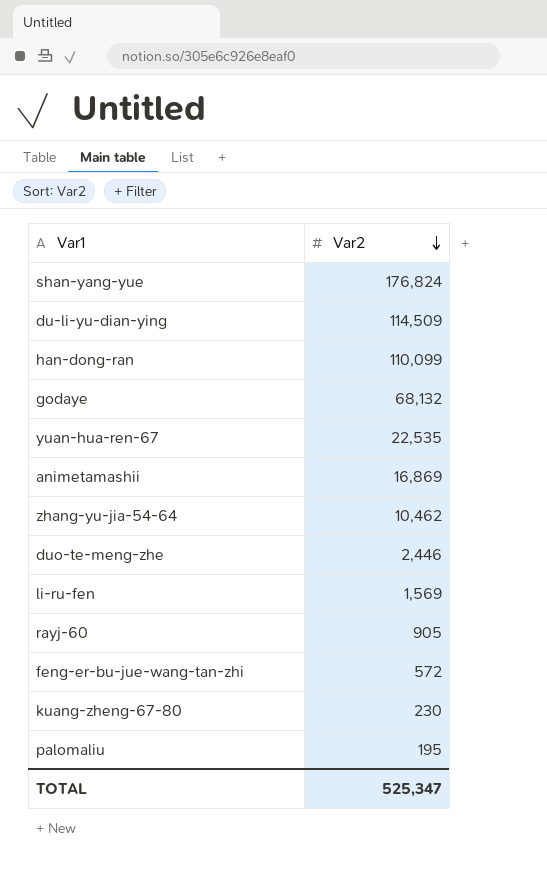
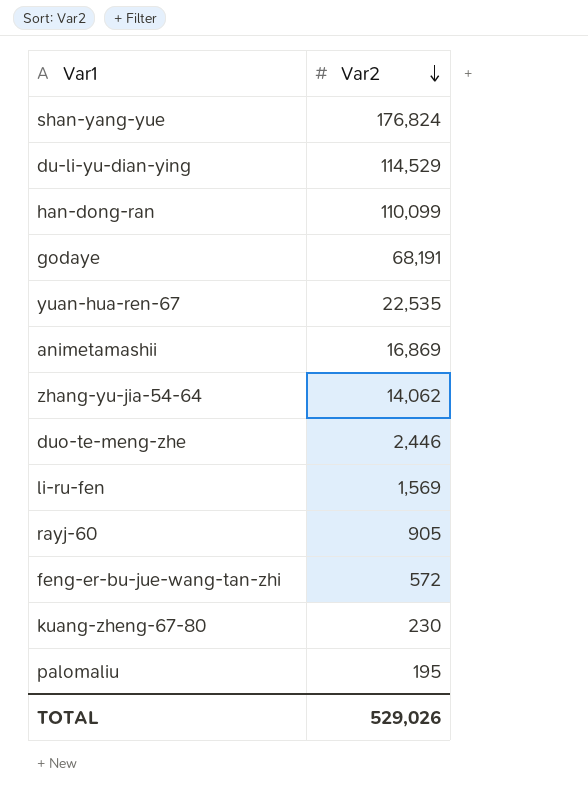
du-li-yu-dian-ying | Var2: 114,509 -> 114,529
godaye | Var2: 68,132 -> 68,191
zhang-yu-jia-54-64 | Var2: 10,462 -> 14,062
TOTAL | Var2: 525,347 -> 529,026

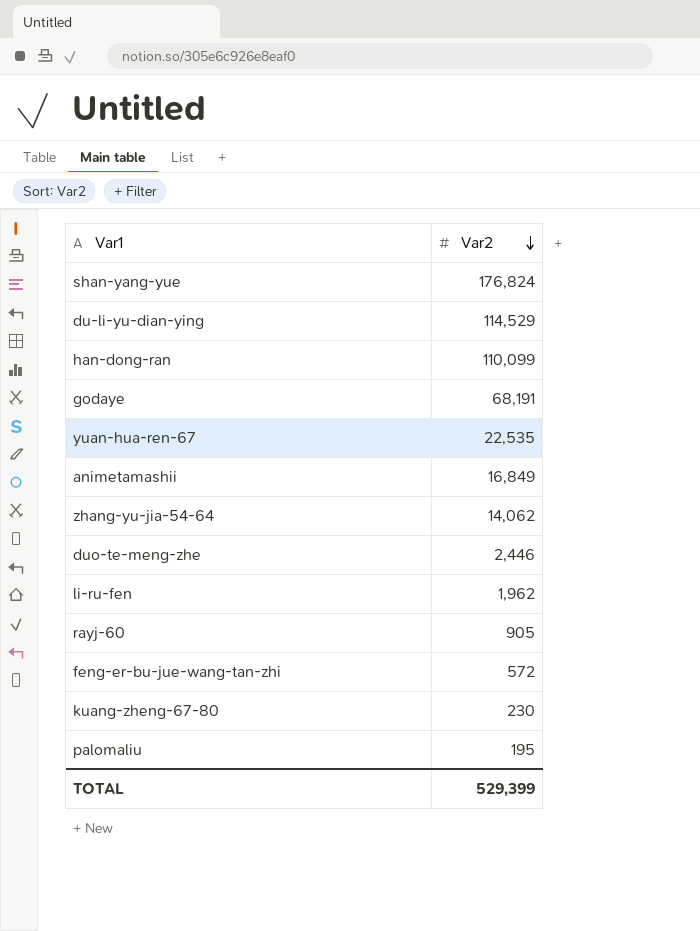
animetamashii | Var2: 16,869 -> 16,849
li-ru-fen | Var2: 1,569 -> 1,962
TOTAL | Var2: 529,026 -> 529,399

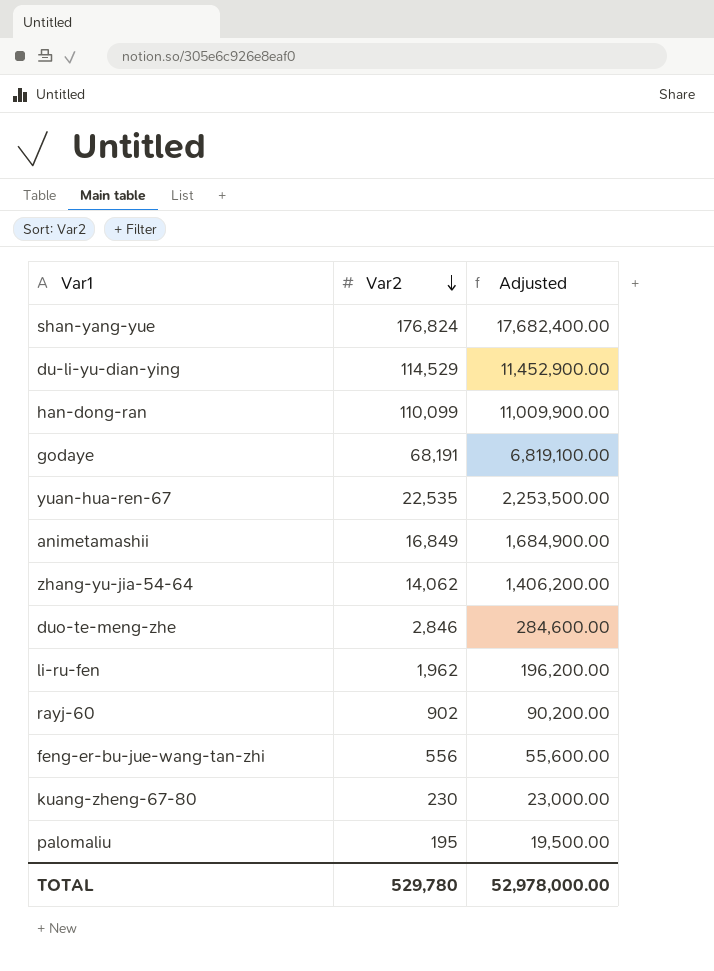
column Adjusted | formula: none -> [Var2] * 100
duo-te-meng-zhe | Var2: 2,446 -> 2,846
rayj-60 | Var2: 905 -> 902
feng-er-bu-jue-wang-tan-zhi | Var2: 572 -> 556
TOTAL | Var2: 529,399 -> 529,780

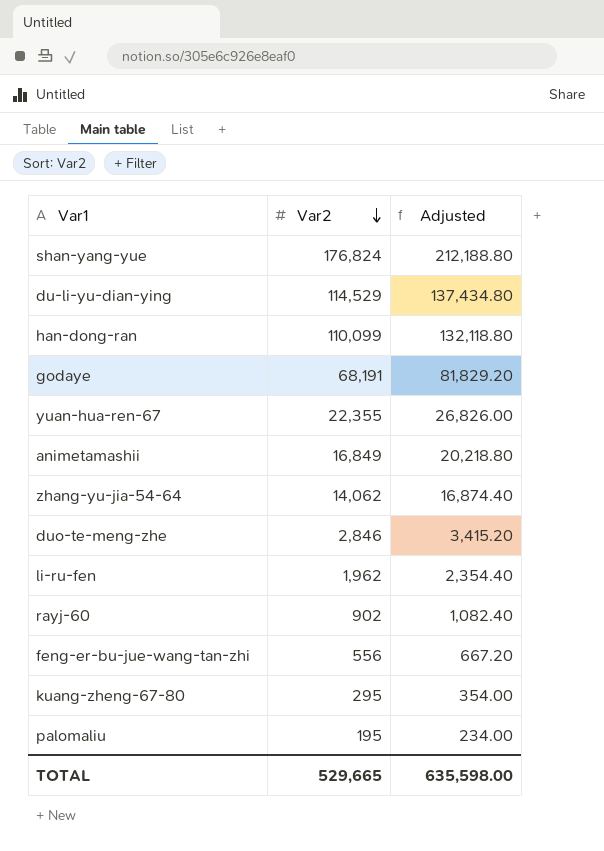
column Adjusted | formula: [Var2] * 100 -> [Var2] * 1.2
yuan-hua-ren-67 | Var2: 22,535 -> 22,355
kuang-zheng-67-80 | Var2: 230 -> 295
TOTAL | Var2: 529,780 -> 529,665
TOTAL | Adjusted: 52,978,000.00 -> 635,598.00

